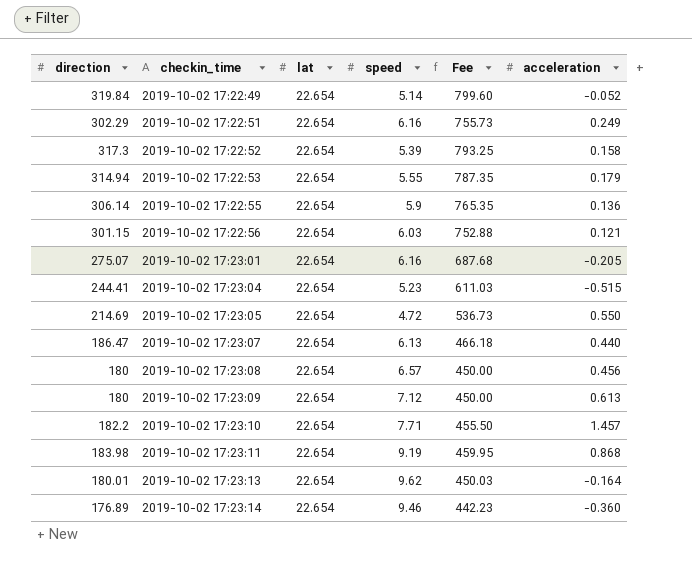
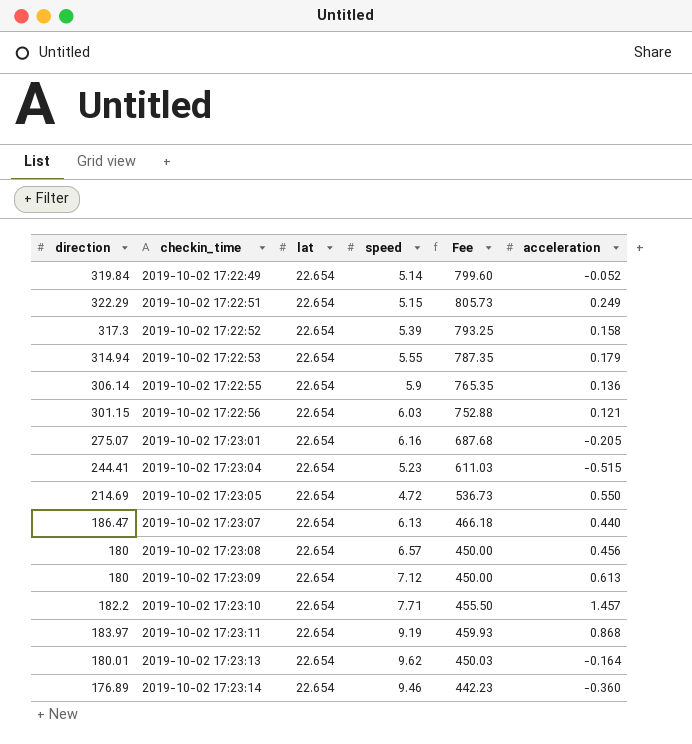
2019-10-02 17:22:51 | direction: 302.29 -> 322.29
2019-10-02 17:22:51 | speed: 6.16 -> 5.15
2019-10-02 17:22:51 | Fee: 755.73 -> 805.73
2019-10-02 17:23:11 | direction: 183.98 -> 183.97
2019-10-02 17:23:11 | Fee: 459.95 -> 459.93

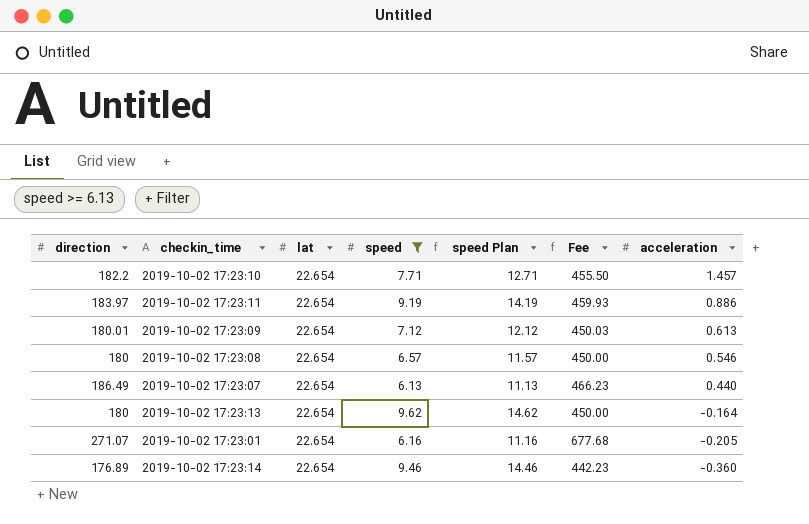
filter: none -> speed >= 6.13
row order: checkin_time ascending -> acceleration descending
column speed Plan | formula: none -> [speed] + 5
2019-10-02 17:23:11 | acceleration: 0.868 -> 0.886
2019-10-02 17:23:09 | direction: 180 -> 180.01
2019-10-02 17:23:09 | Fee: 450.00 -> 450.03
2019-10-02 17:23:08 | acceleration: 0.456 -> 0.546
2019-10-02 17:23:07 | direction: 186.47 -> 186.49
2019-10-02 17:23:07 | Fee: 466.18 -> 466.23
2019-10-02 17:23:13 | direction: 180.01 -> 180
2019-10-02 17:23:13 | Fee: 450.03 -> 450.00
2019-10-02 17:23:01 | direction: 275.07 -> 271.07
2019-10-02 17:23:01 | Fee: 687.68 -> 677.68

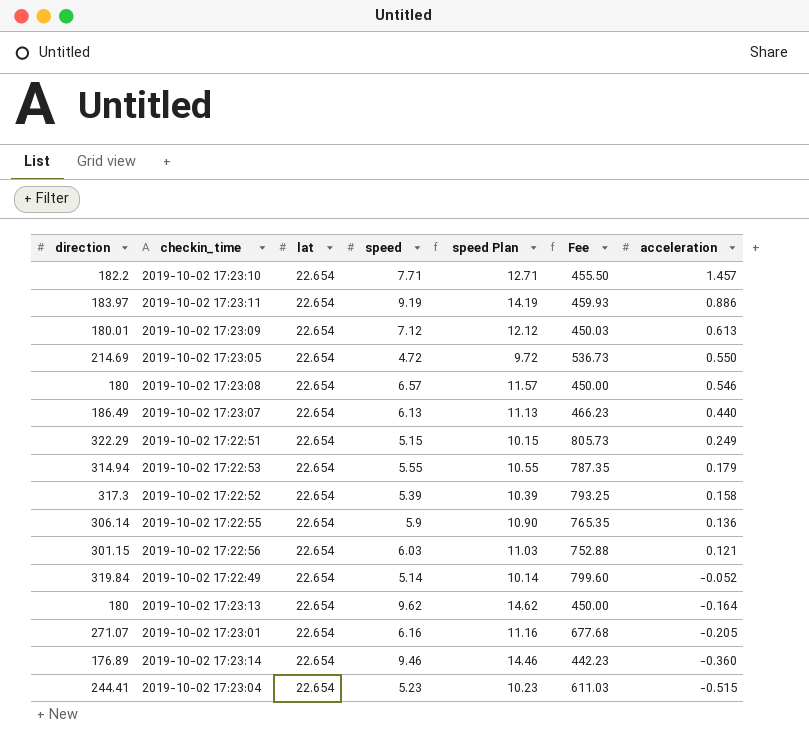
filter: speed >= 6.13 -> none

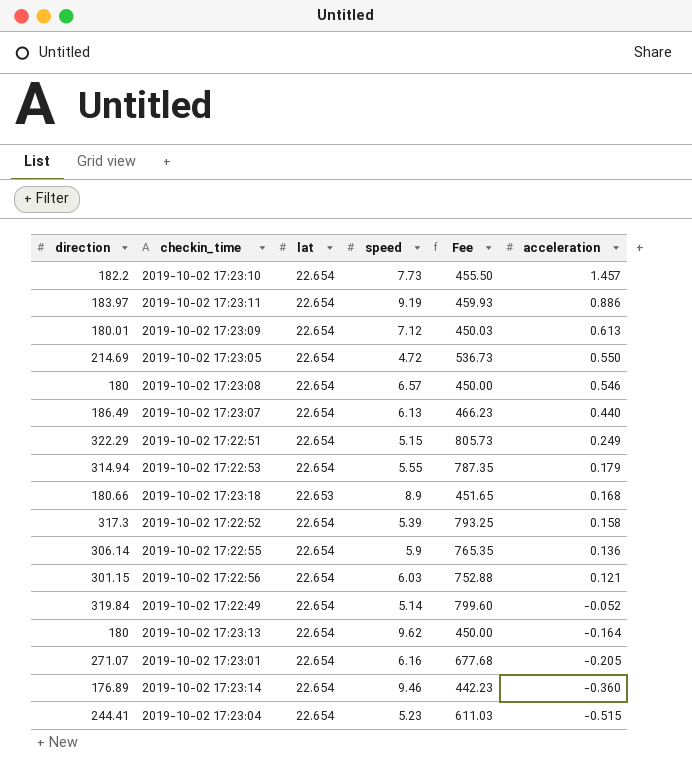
column speed Plan | formula: [speed] + 5 -> none
2019-10-02 17:23:10 | speed: 7.71 -> 7.73
row 2019-10-02 17:23:18: none -> 180.66 | 22.653 | 8.9 | 451.65 | 0.168

